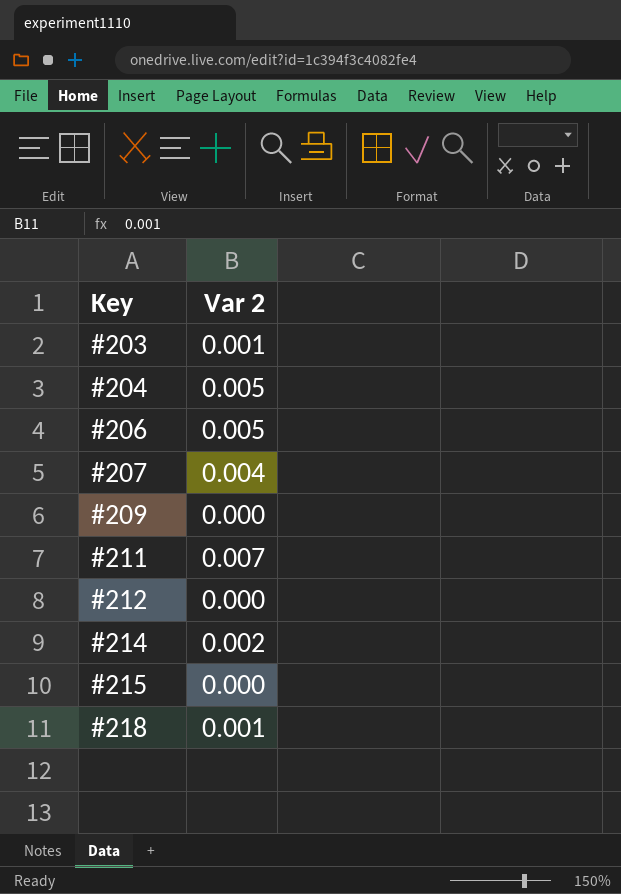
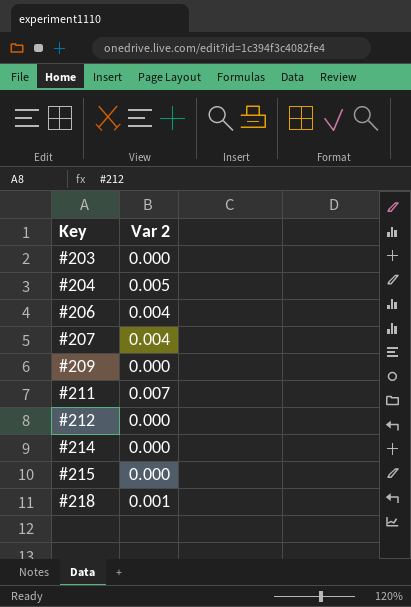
#203 | Var 2: 0.001 -> 0.000
#206 | Var 2: 0.005 -> 0.004
#214 | Var 2: 0.002 -> 0.000

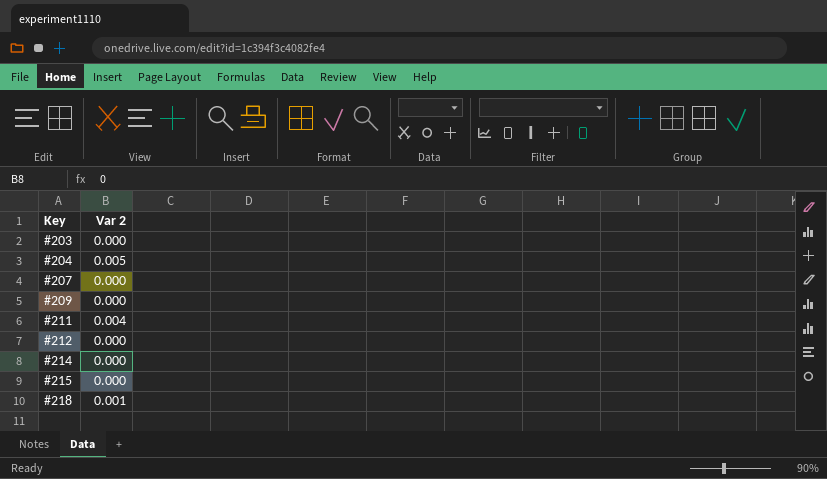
row #206: 0.004 -> none
#207 | Var 2: 0.004 -> 0.000
#211 | Var 2: 0.007 -> 0.004

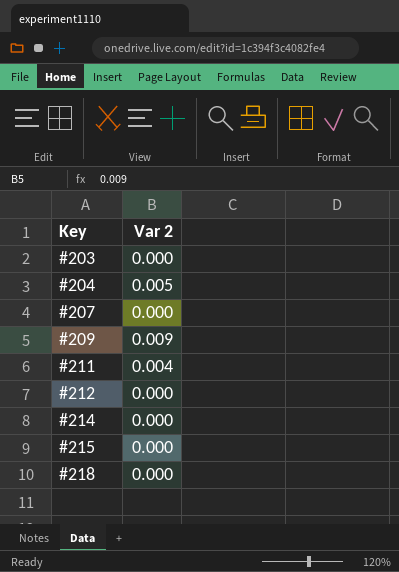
#209 | Var 2: 0.000 -> 0.009
#218 | Var 2: 0.001 -> 0.000

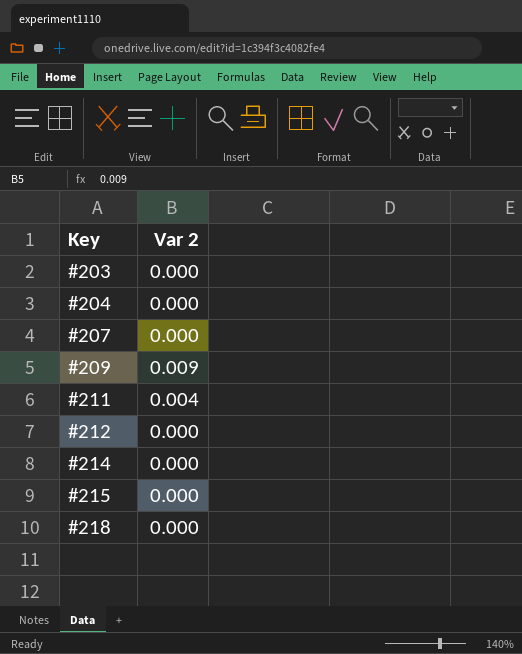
#204 | Var 2: 0.005 -> 0.000

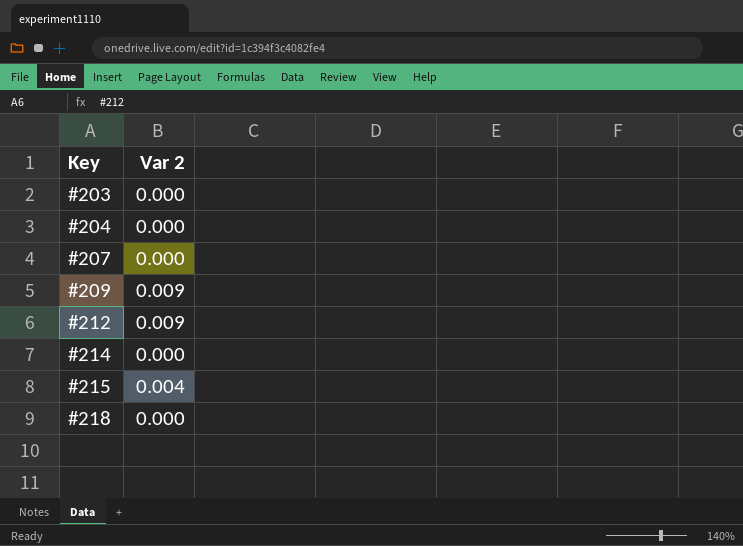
row #211: 0.004 -> none
#212 | Var 2: 0.000 -> 0.009
#215 | Var 2: 0.000 -> 0.004

